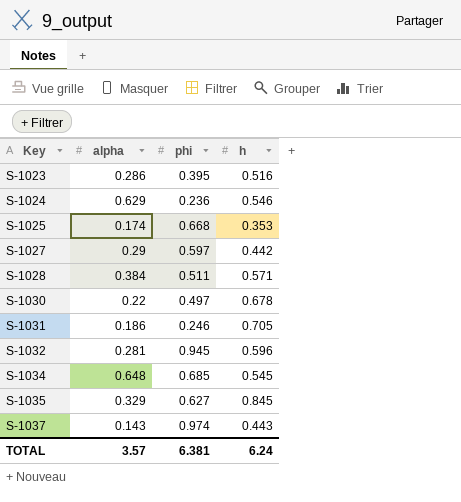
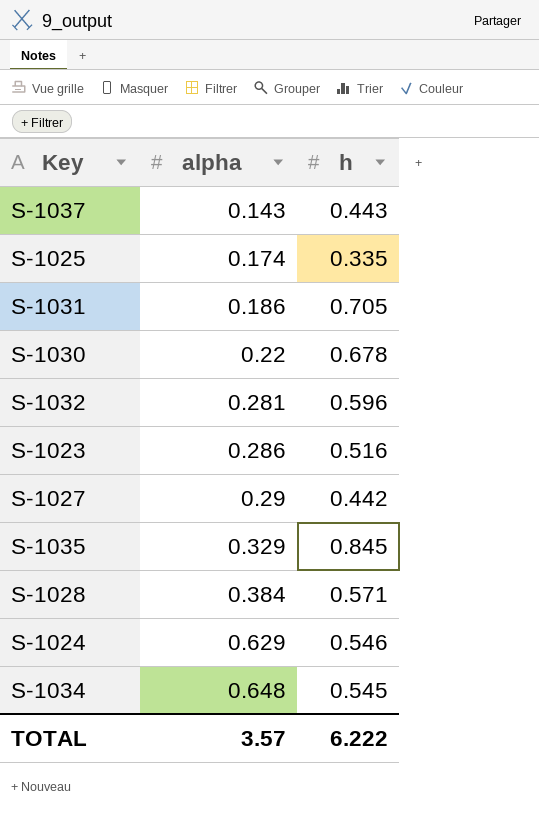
row order: Key ascending -> alpha ascending
column phi | position: 3 -> none
S-1025 | h: 0.353 -> 0.335
TOTAL | h: 6.24 -> 6.222

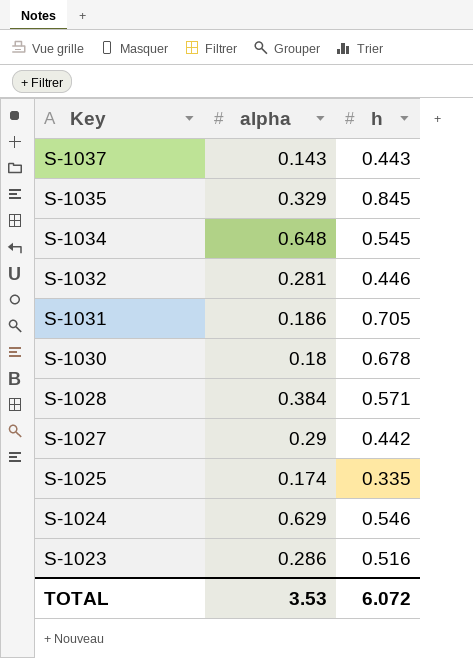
row order: alpha ascending -> Key descending
S-1032 | h: 0.596 -> 0.446
S-1030 | alpha: 0.22 -> 0.18
TOTAL | alpha: 3.57 -> 3.53
TOTAL | h: 6.222 -> 6.072

